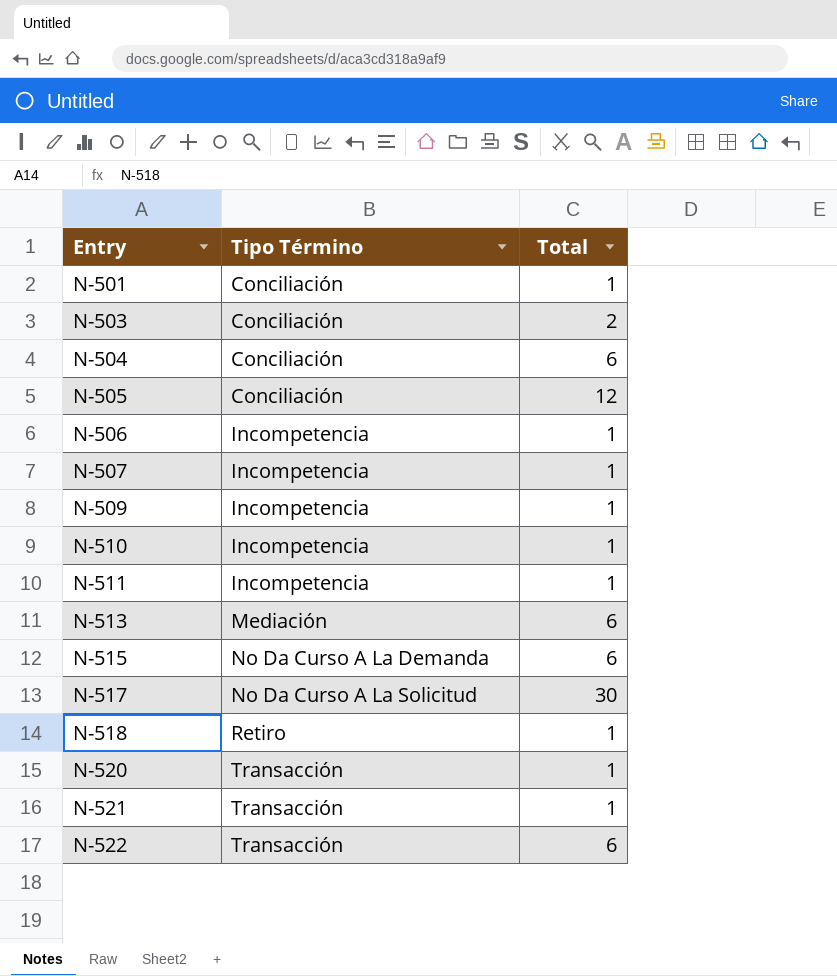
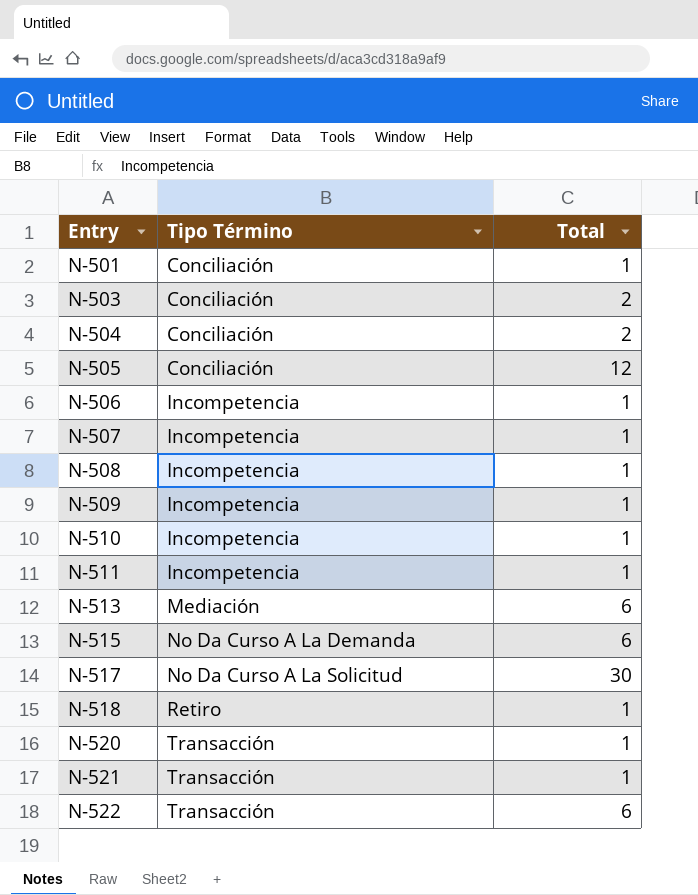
N-504 | Total: 6 -> 2
row N-508: none -> Incompetencia | 1

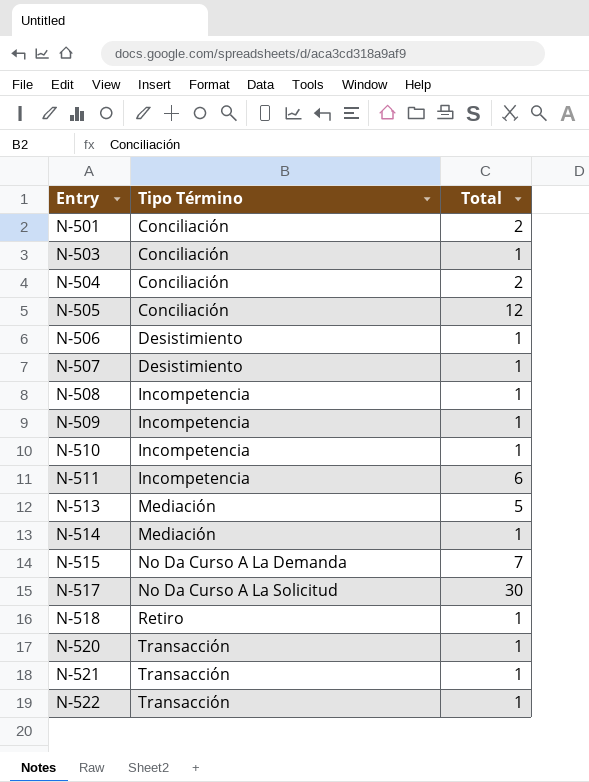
N-501 | Total: 1 -> 2
N-503 | Total: 2 -> 1
N-506 | Tipo Término: Incompetencia -> Desistimiento
N-507 | Tipo Término: Incompetencia -> Desistimiento
N-511 | Total: 1 -> 6
N-513 | Total: 6 -> 5
row N-514: none -> Mediación | 1
N-515 | Total: 6 -> 7
N-522 | Total: 6 -> 1

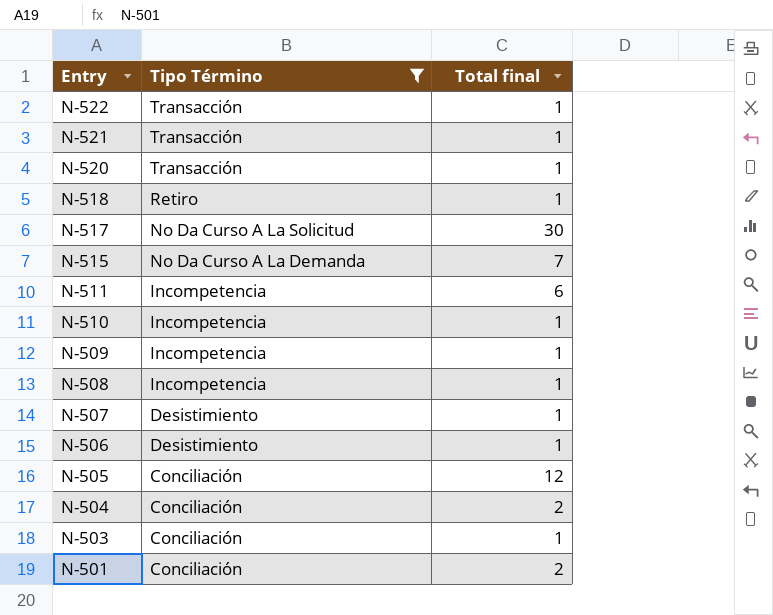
filter: none -> Tipo Término != Mediación
row order: Entry ascending -> Entry descending
column name: Total -> Total final

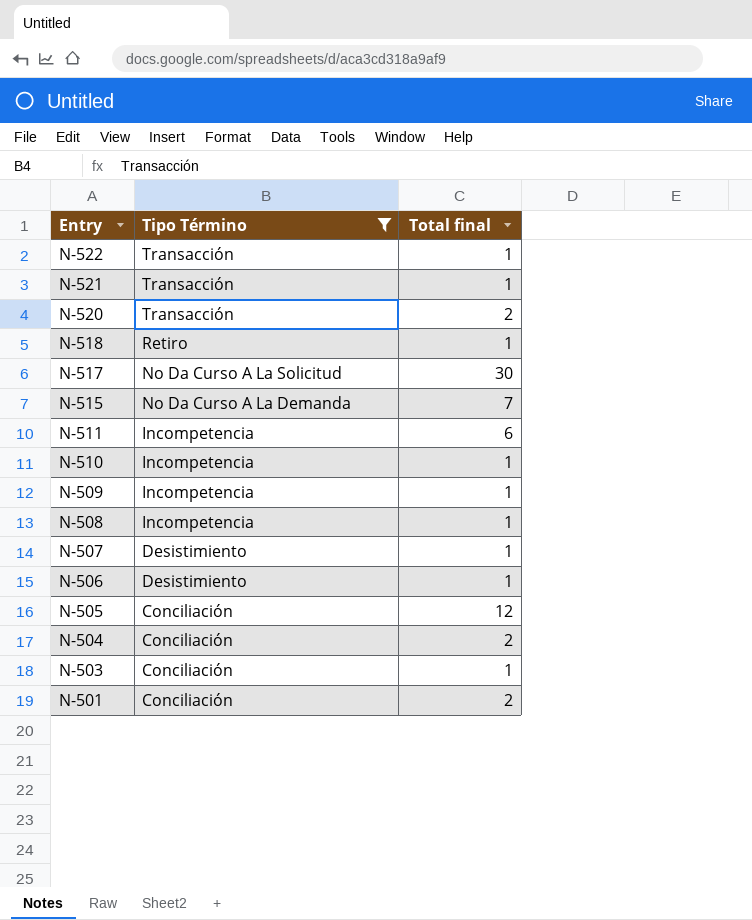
N-520 | Total final: 1 -> 2

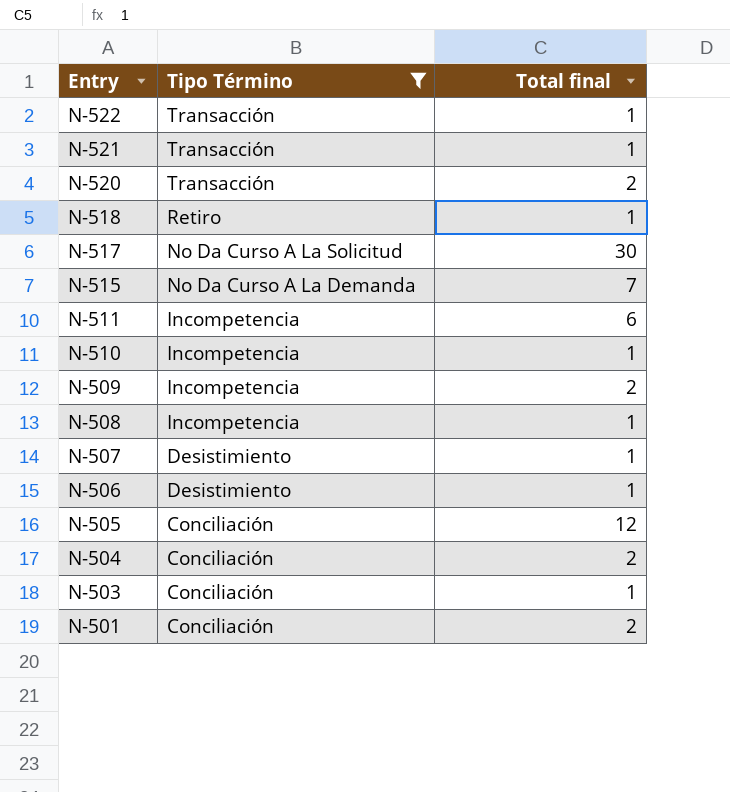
N-509 | Total final: 1 -> 2

